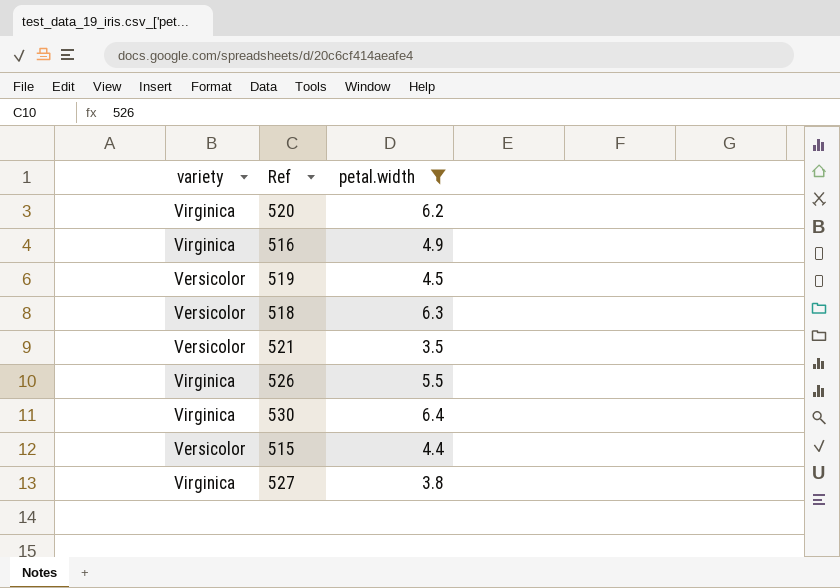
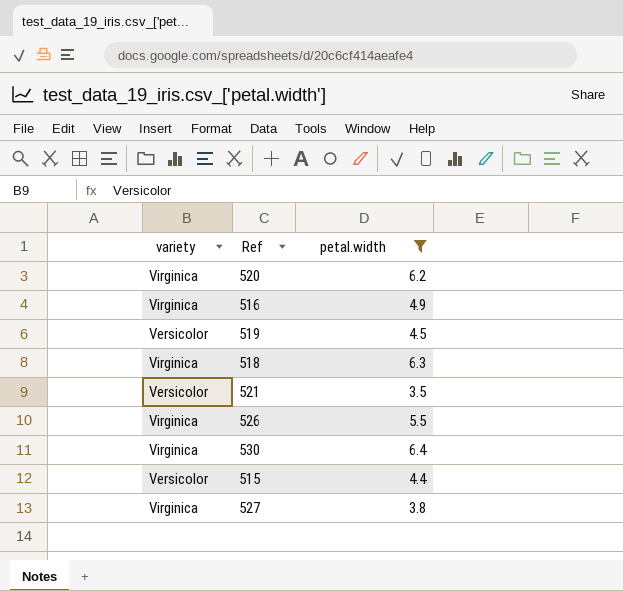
518 | variety: Versicolor -> Virginica

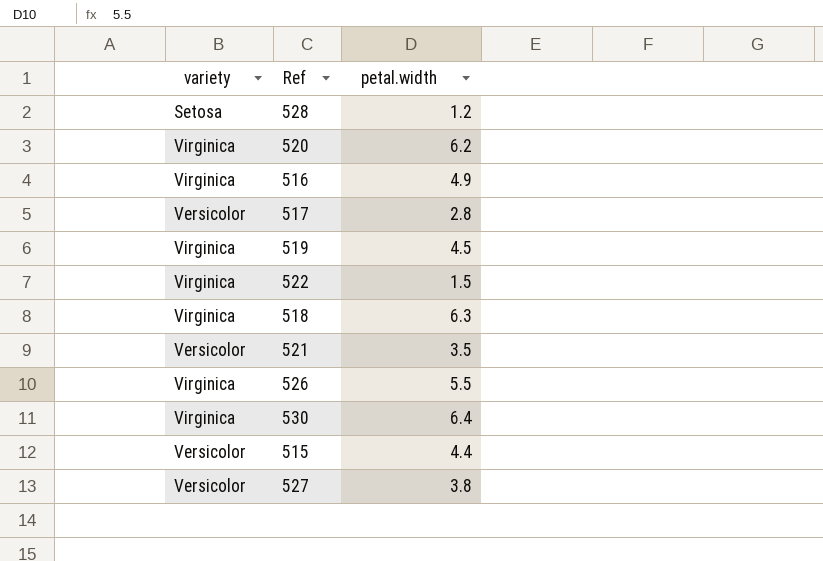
filter: petal.width >= 3.5 -> none
519 | variety: Versicolor -> Virginica
527 | variety: Virginica -> Versicolor

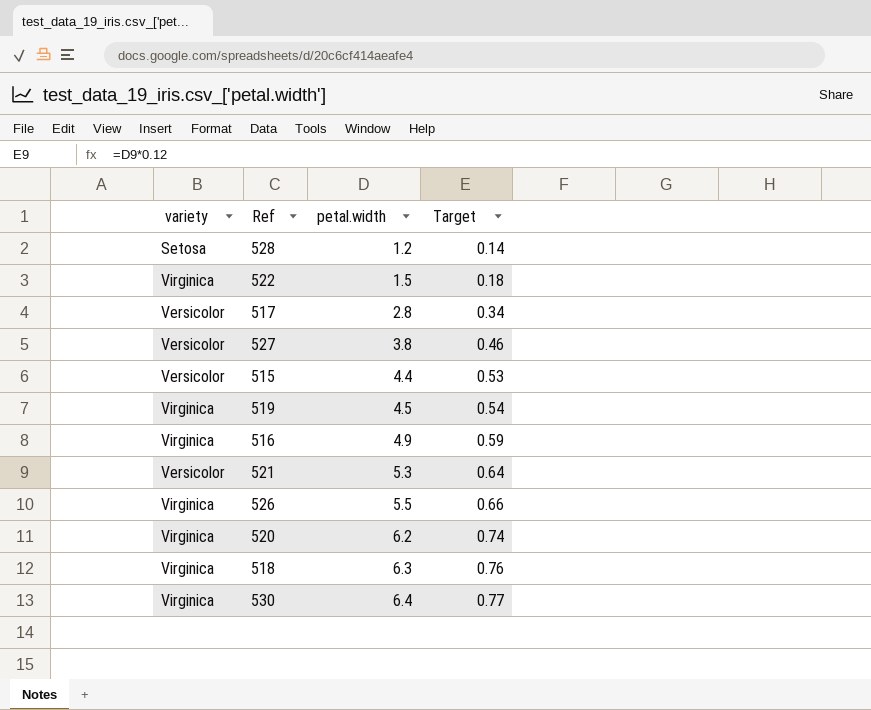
row order: none -> petal.width ascending
column Target | formula: none -> [petal.width] * 0.12
521 | petal.width: 3.5 -> 5.3

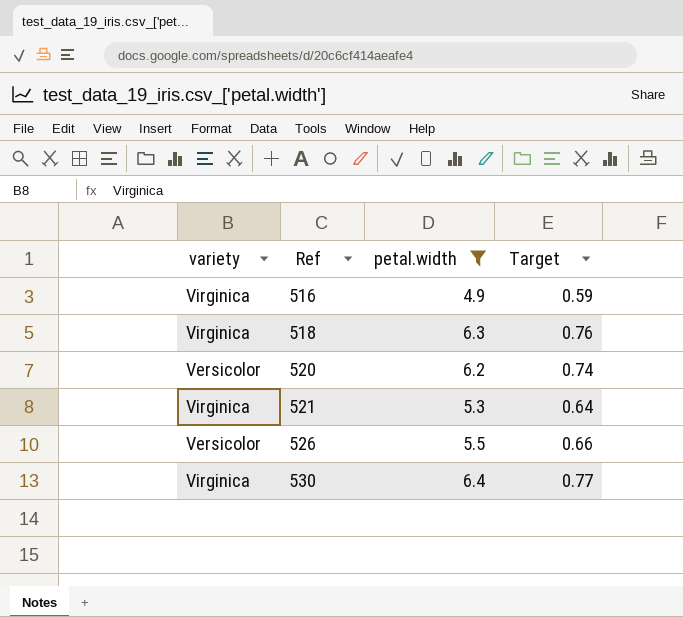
filter: none -> petal.width >= 4.9
row order: petal.width ascending -> Ref ascending
520 | variety: Virginica -> Versicolor
521 | variety: Versicolor -> Virginica
526 | variety: Virginica -> Versicolor

